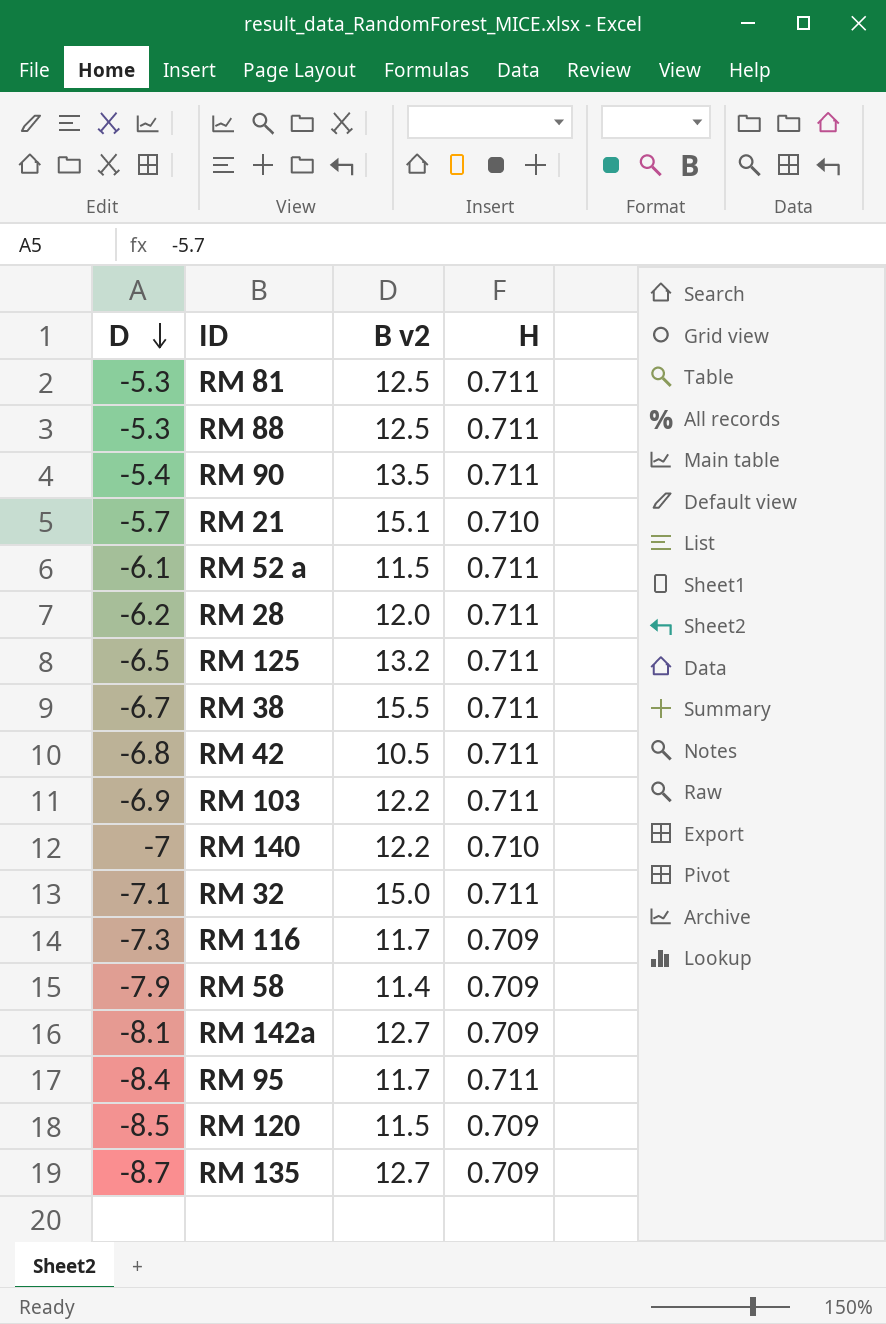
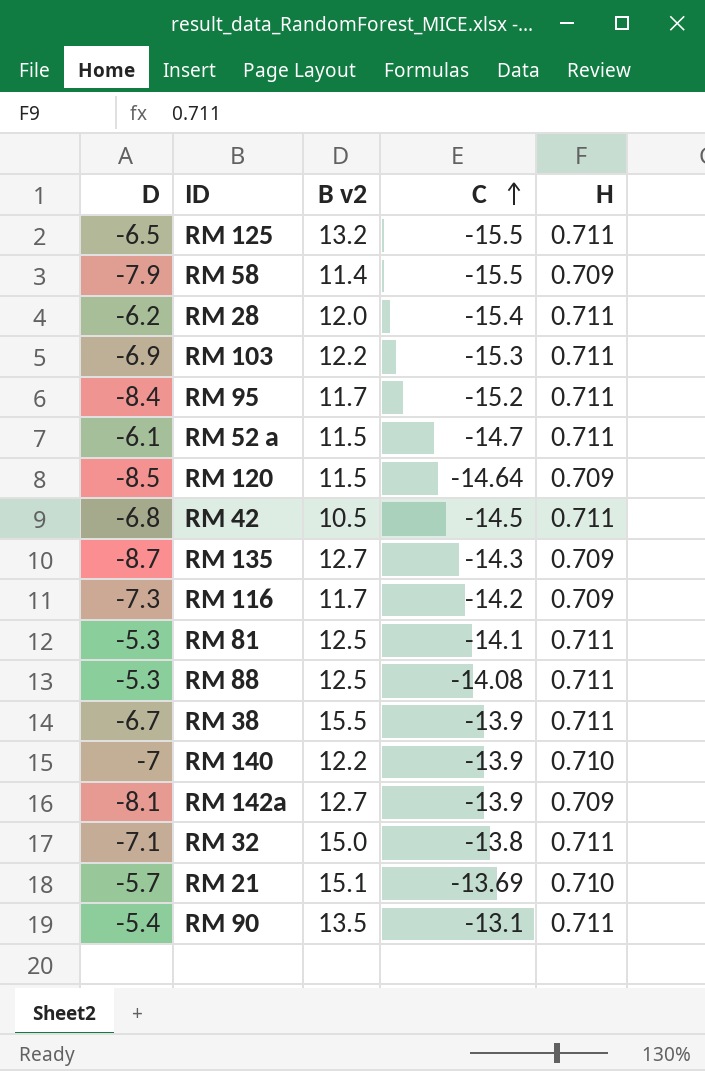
row order: D descending -> C ascending
column C | position: none -> 4

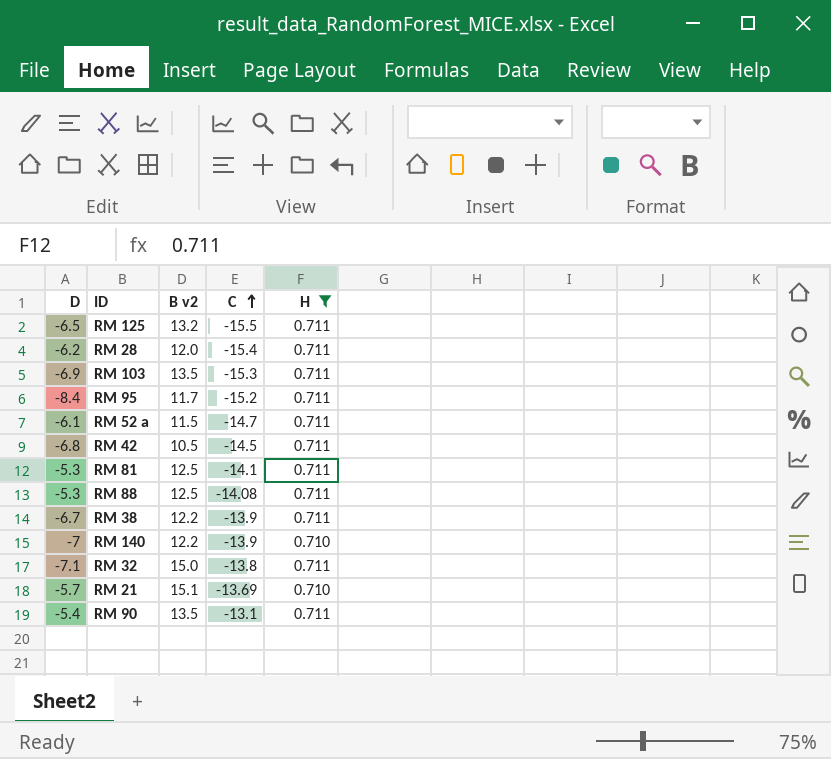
filter: none -> H != 0.709
RM 103 | B v2: 12.2 -> 13.5
RM 38 | B v2: 15.5 -> 12.2

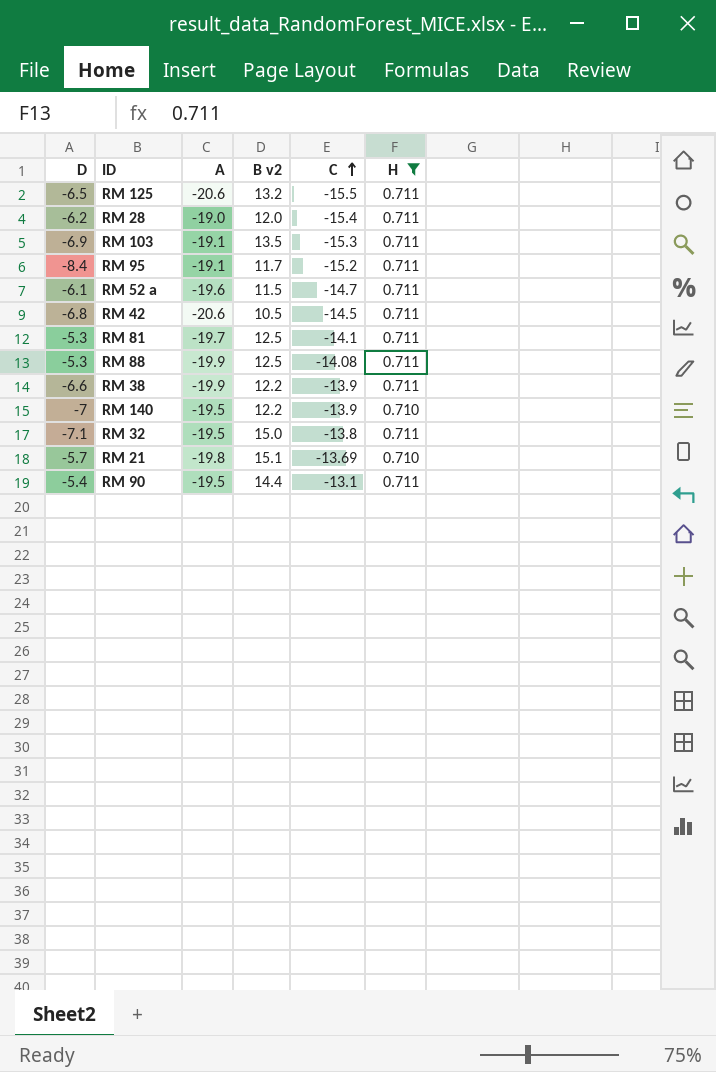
column A | position: none -> 3
RM 38 | D: -6.7 -> -6.6
RM 90 | B v2: 13.5 -> 14.4

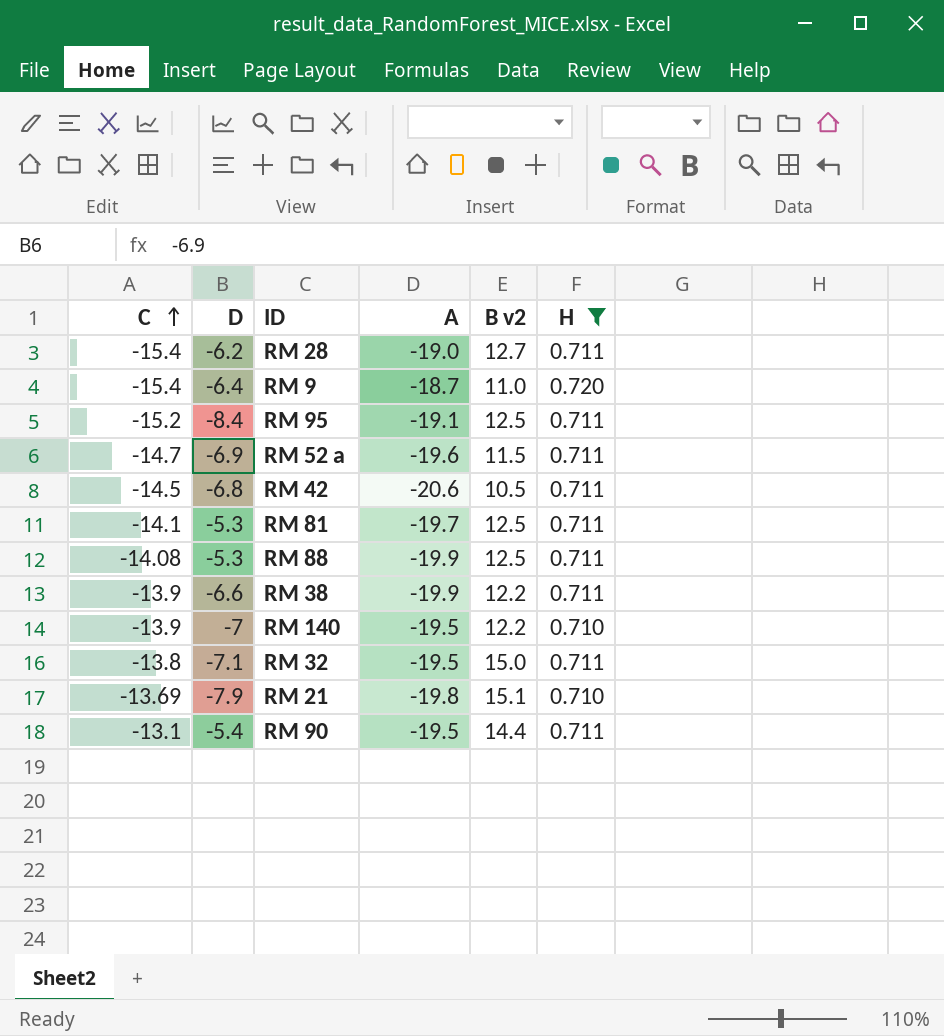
column C | position: 5 -> 1
row RM 125: -6.5 | -20.6 | 13.2 | -15.5 | 0.711 -> none
row RM 103: -6.9 | -19.1 | 13.5 | -15.3 | 0.711 -> none
RM 28 | B v2: 12.0 -> 12.7
row RM 9: none -> -15.4 | -6.4 | -18.7 | 11.0 | 0.720
RM 95 | B v2: 11.7 -> 12.5
RM 52 a | D: -6.1 -> -6.9
RM 21 | D: -5.7 -> -7.9

